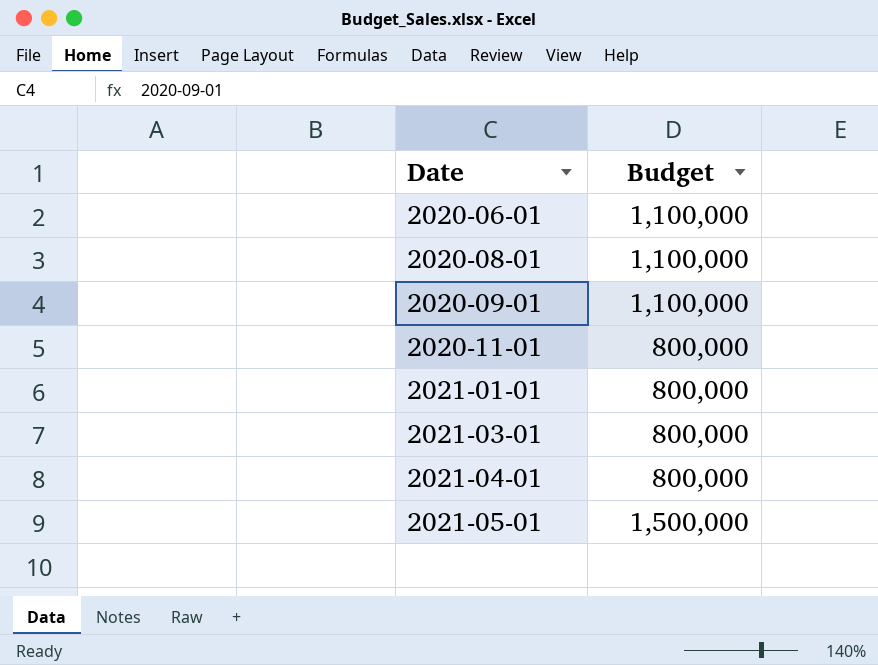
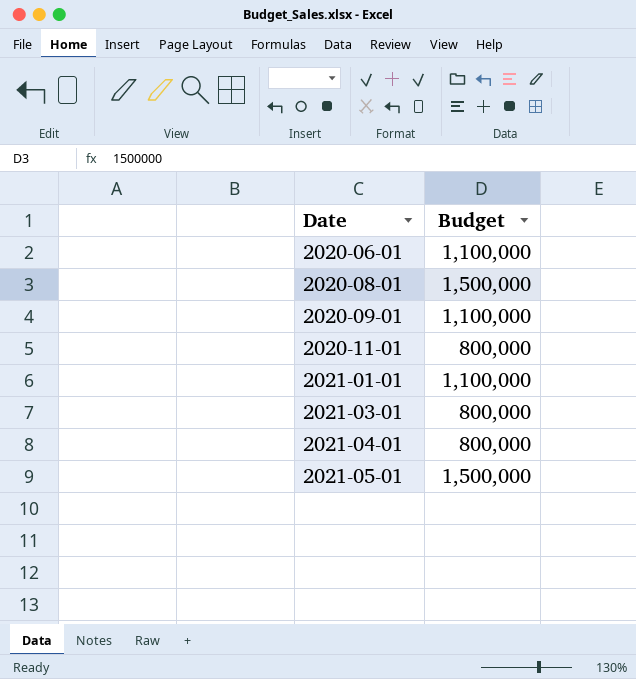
2020-08-01 | Budget: 1,100,000 -> 1,500,000
2021-01-01 | Budget: 800,000 -> 1,100,000

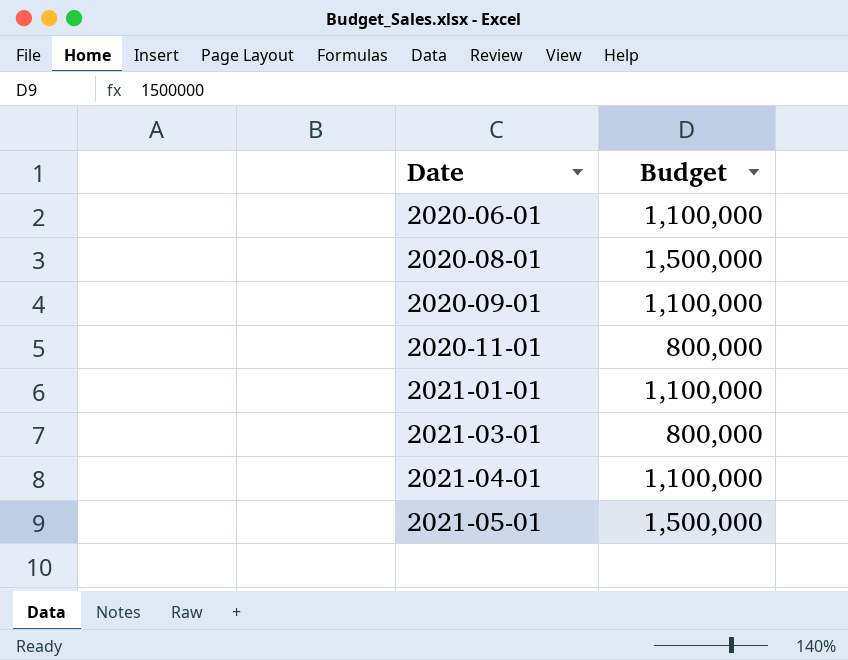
2021-04-01 | Budget: 800,000 -> 1,100,000

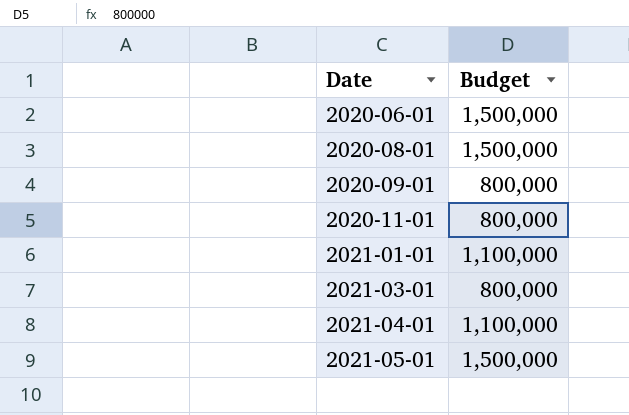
2020-06-01 | Budget: 1,100,000 -> 1,500,000
2020-09-01 | Budget: 1,100,000 -> 800,000

